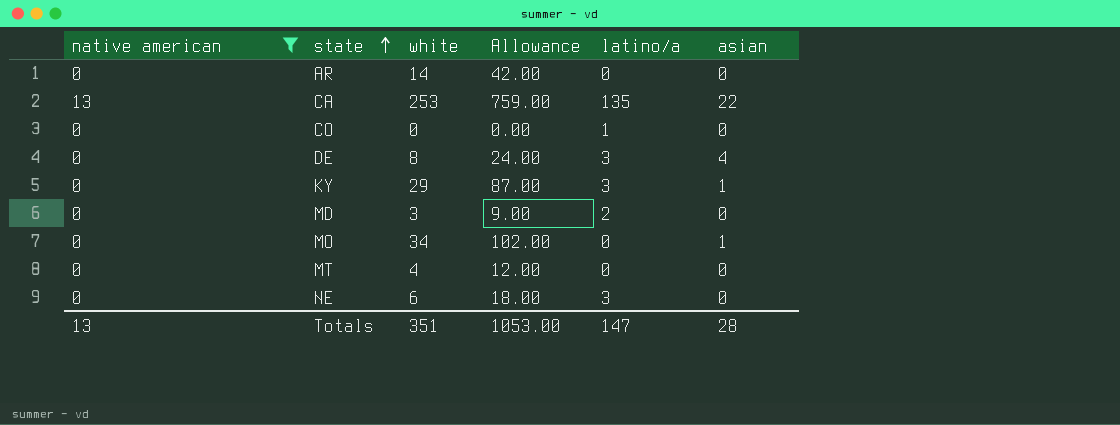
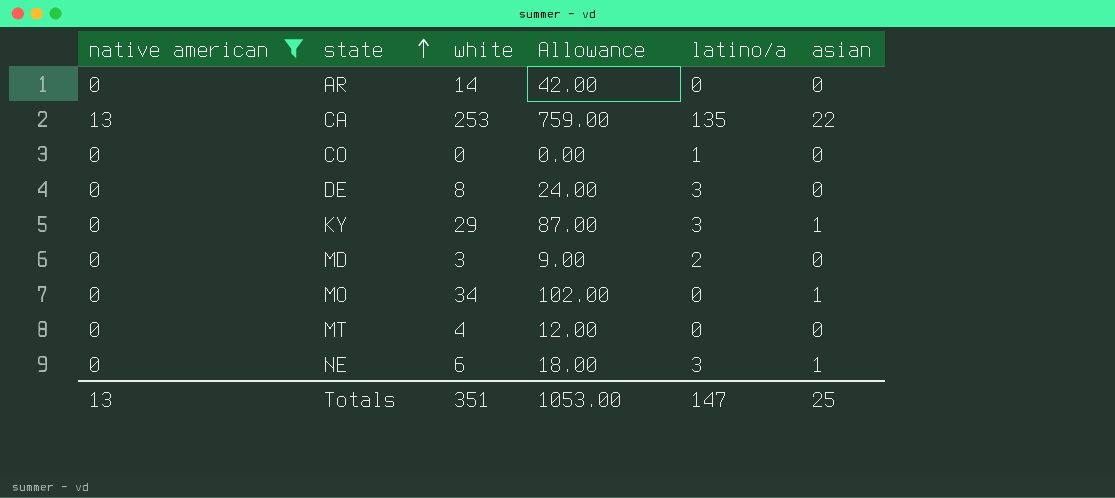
DE | asian: 4 -> 0
NE | asian: 0 -> 1
Totals | asian: 28 -> 25

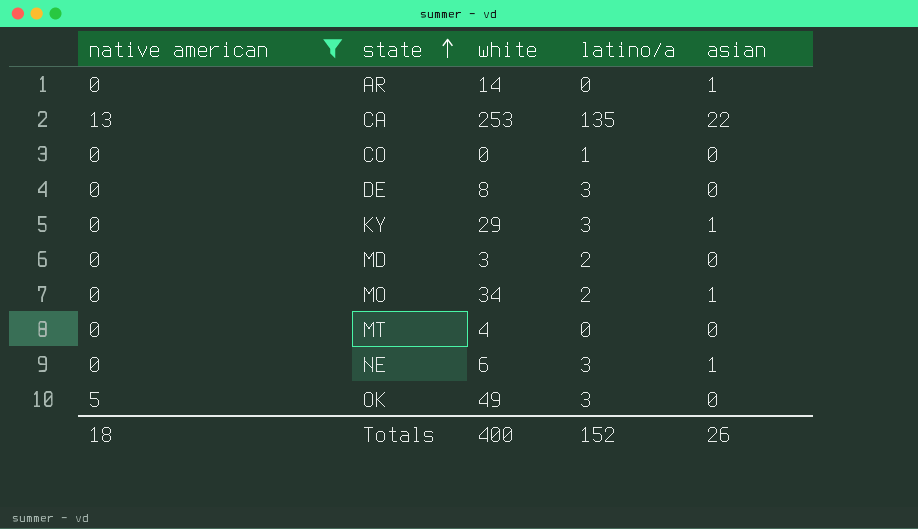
column Allowance | formula: [white] * 3 -> none
AR | asian: 0 -> 1
MO | latino/a: 0 -> 2
row OK: none -> 5 | 49 | 3 | 0
Totals | native american: 13 -> 18
Totals | white: 351 -> 400
Totals | latino/a: 147 -> 152
Totals | asian: 25 -> 26

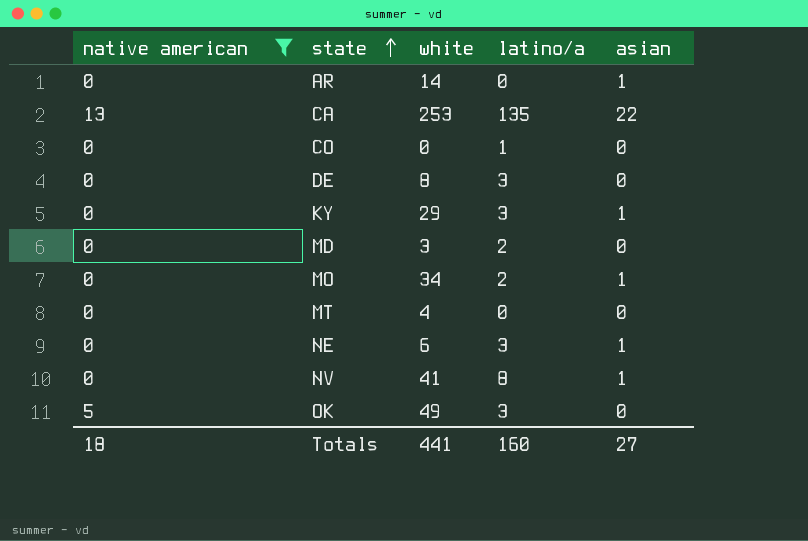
row NV: none -> 0 | 41 | 8 | 1
Totals | white: 400 -> 441
Totals | latino/a: 152 -> 160
Totals | asian: 26 -> 27

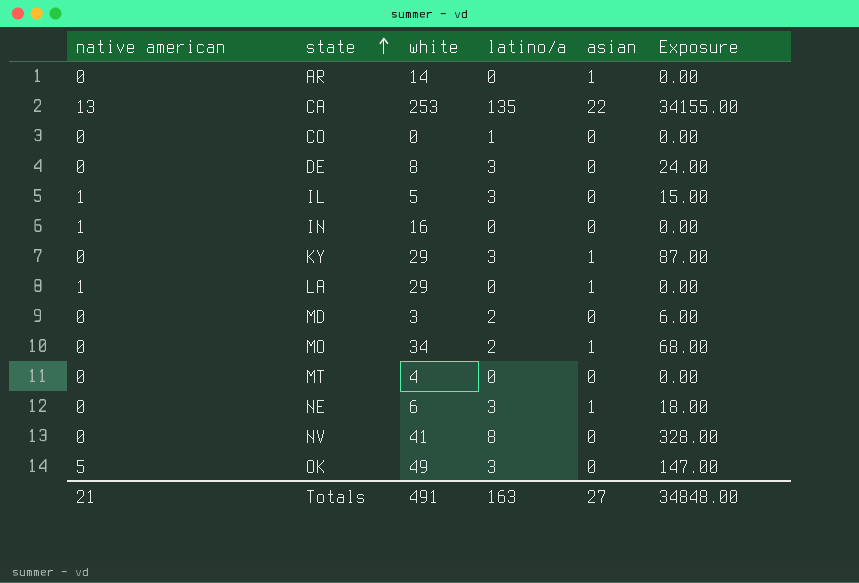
filter: native american != 1 -> none
column Exposure | formula: none -> [white] * [latino/a]
NV | asian: 1 -> 0
Totals | native american: 18 -> 21
Totals | white: 441 -> 491
Totals | latino/a: 160 -> 163

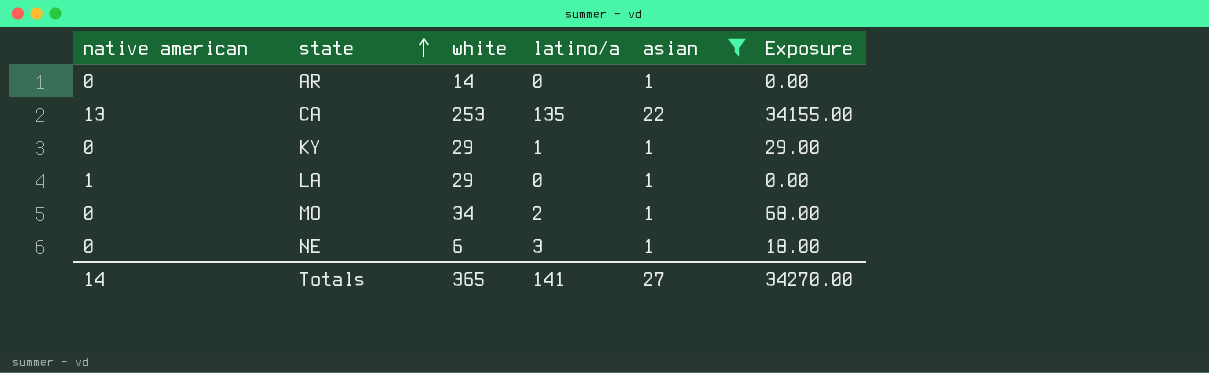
filter: none -> asian != 0
KY | latino/a: 3 -> 1
KY | Exposure: 87.00 -> 29.00
Totals | native american: 21 -> 14
Totals | white: 491 -> 365
Totals | latino/a: 163 -> 141
Totals | Exposure: 34848.00 -> 34270.00

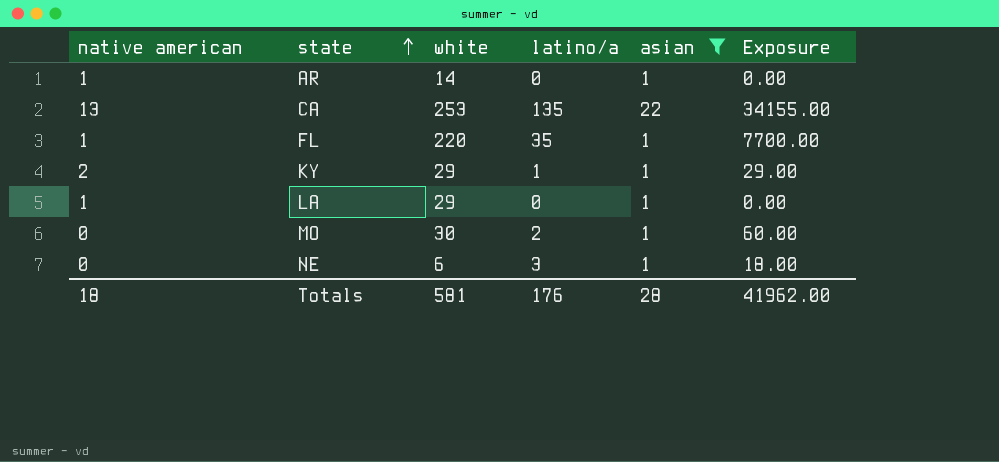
AR | native american: 0 -> 1
row FL: none -> 1 | 220 | 35 | 1 | 7700.00
KY | native american: 0 -> 2
MO | white: 34 -> 30
MO | Exposure: 68.00 -> 60.00
Totals | native american: 14 -> 18
Totals | white: 365 -> 581
Totals | latino/a: 141 -> 176
Totals | asian: 27 -> 28
Totals | Exposure: 34270.00 -> 41962.00

